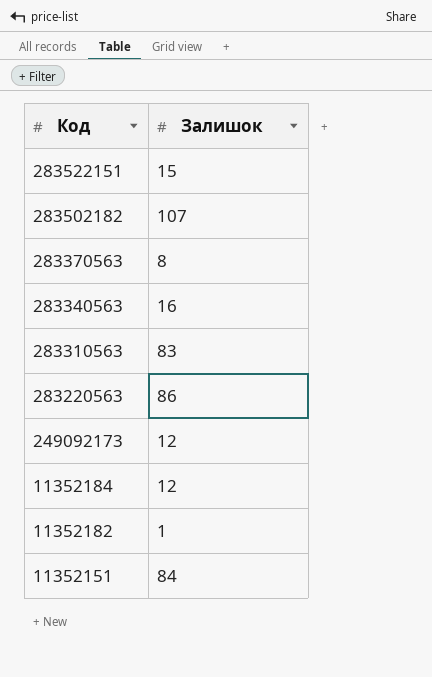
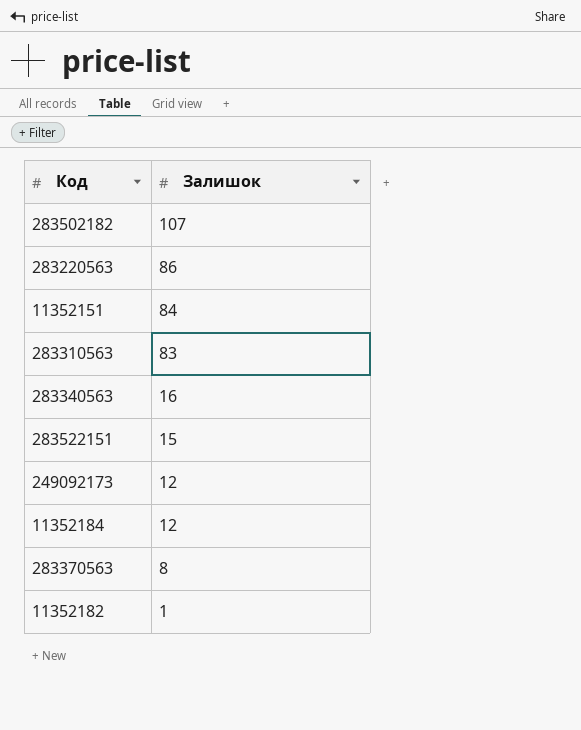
row order: Код descending -> Залишок descending

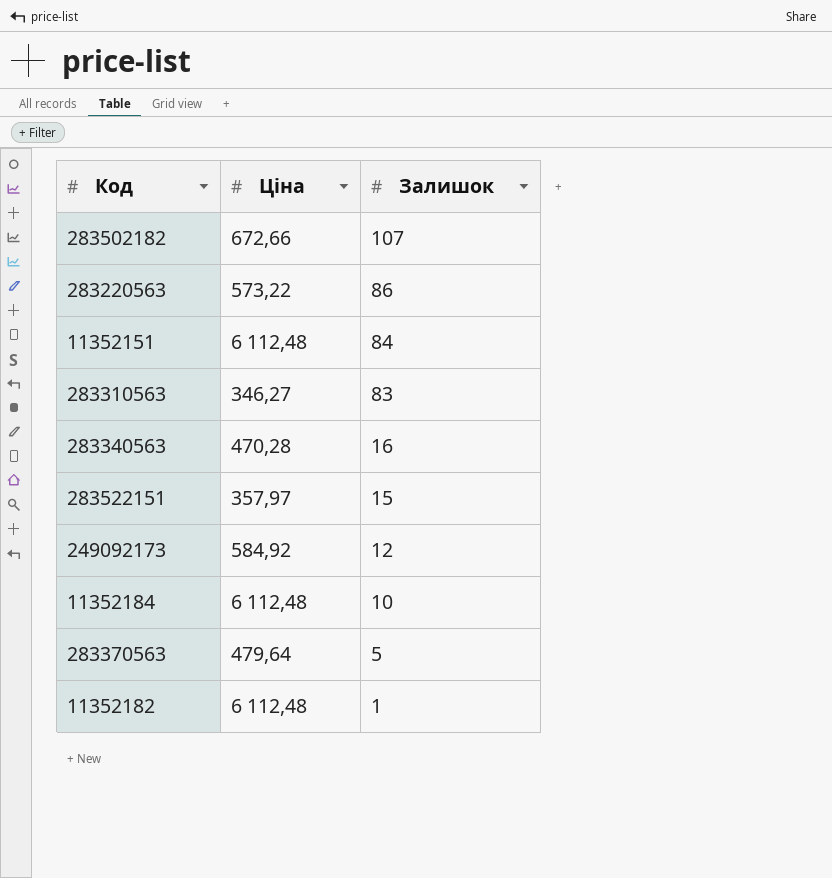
column Ціна | position: none -> 2
11352184 | Залишок: 12 -> 10
283370563 | Залишок: 8 -> 5

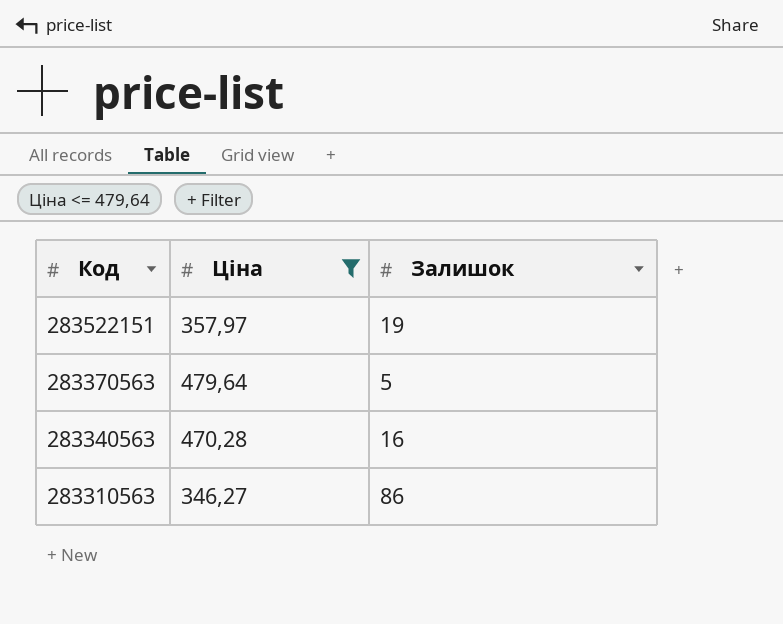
filter: none -> Ціна <= 479,64
row order: Залишок descending -> Код descending
283522151 | Залишок: 15 -> 19
283310563 | Залишок: 83 -> 86

